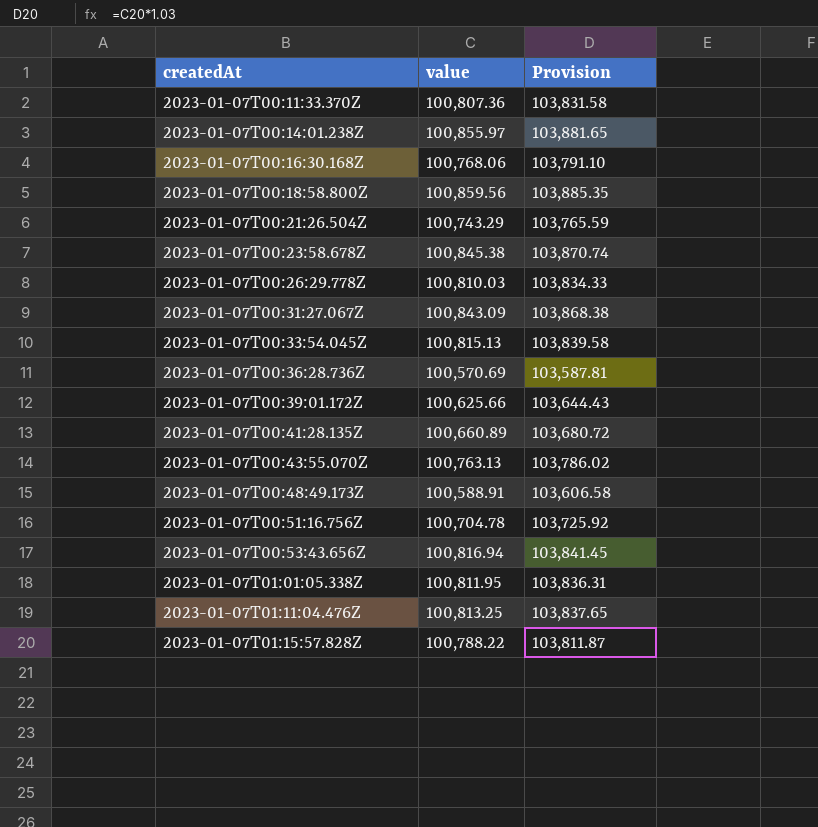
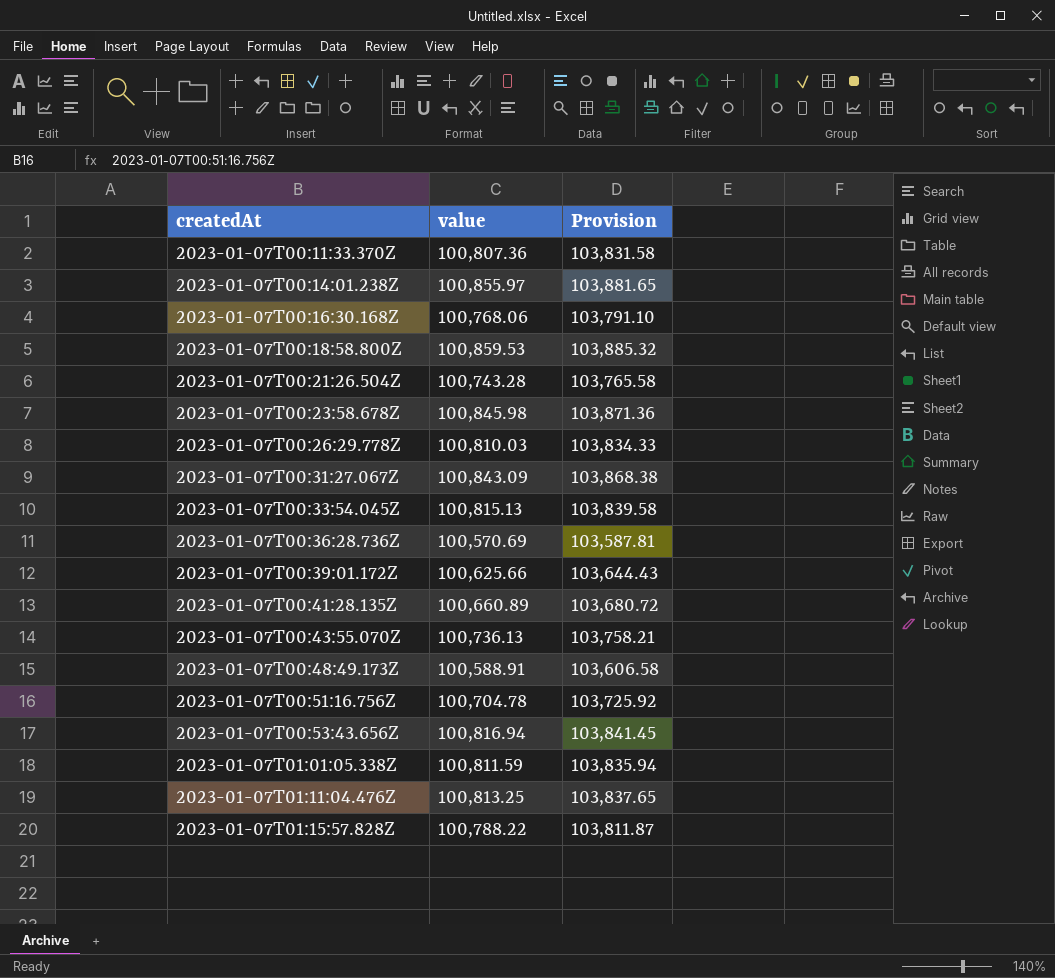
2023-01-07T00:18:58.800Z | value: 100,859.56 -> 100,859.53
2023-01-07T00:18:58.800Z | Provision: 103,885.35 -> 103,885.32
2023-01-07T00:21:26.504Z | value: 100,743.29 -> 100,743.28
2023-01-07T00:21:26.504Z | Provision: 103,765.59 -> 103,765.58
2023-01-07T00:23:58.678Z | value: 100,845.38 -> 100,845.98
2023-01-07T00:23:58.678Z | Provision: 103,870.74 -> 103,871.36
2023-01-07T00:43:55.070Z | value: 100,763.13 -> 100,736.13
2023-01-07T00:43:55.070Z | Provision: 103,786.02 -> 103,758.21
2023-01-07T01:01:05.338Z | value: 100,811.95 -> 100,811.59
2023-01-07T01:01:05.338Z | Provision: 103,836.31 -> 103,835.94

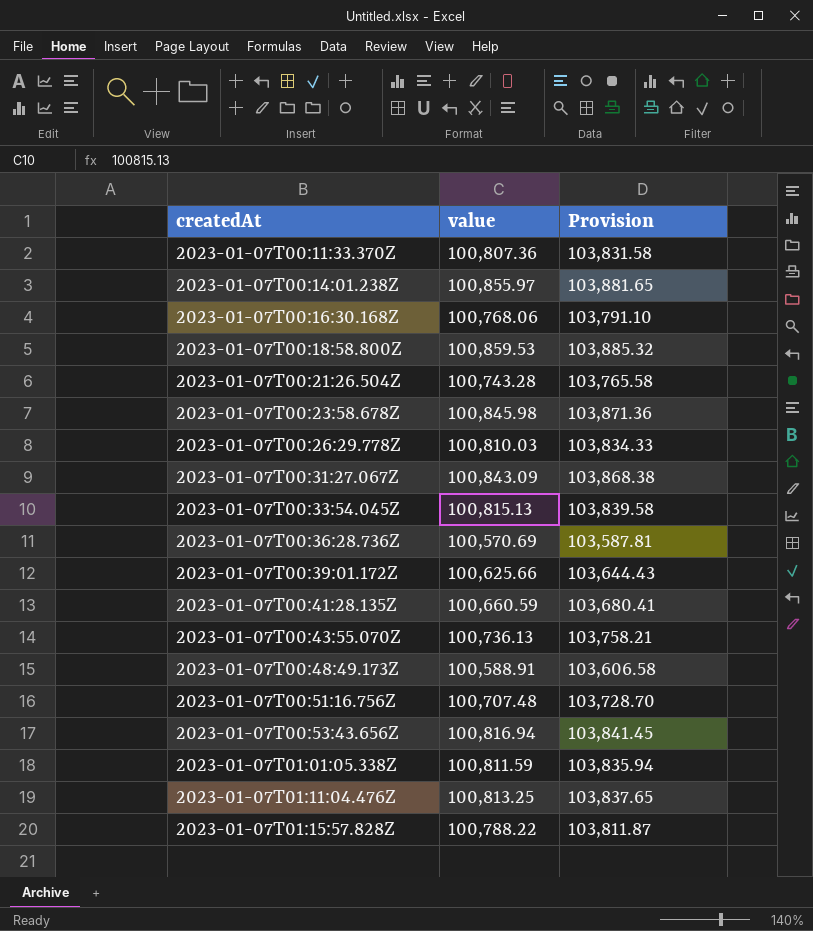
2023-01-07T00:41:28.135Z | value: 100,660.89 -> 100,660.59
2023-01-07T00:41:28.135Z | Provision: 103,680.72 -> 103,680.41
2023-01-07T00:51:16.756Z | value: 100,704.78 -> 100,707.48
2023-01-07T00:51:16.756Z | Provision: 103,725.92 -> 103,728.70

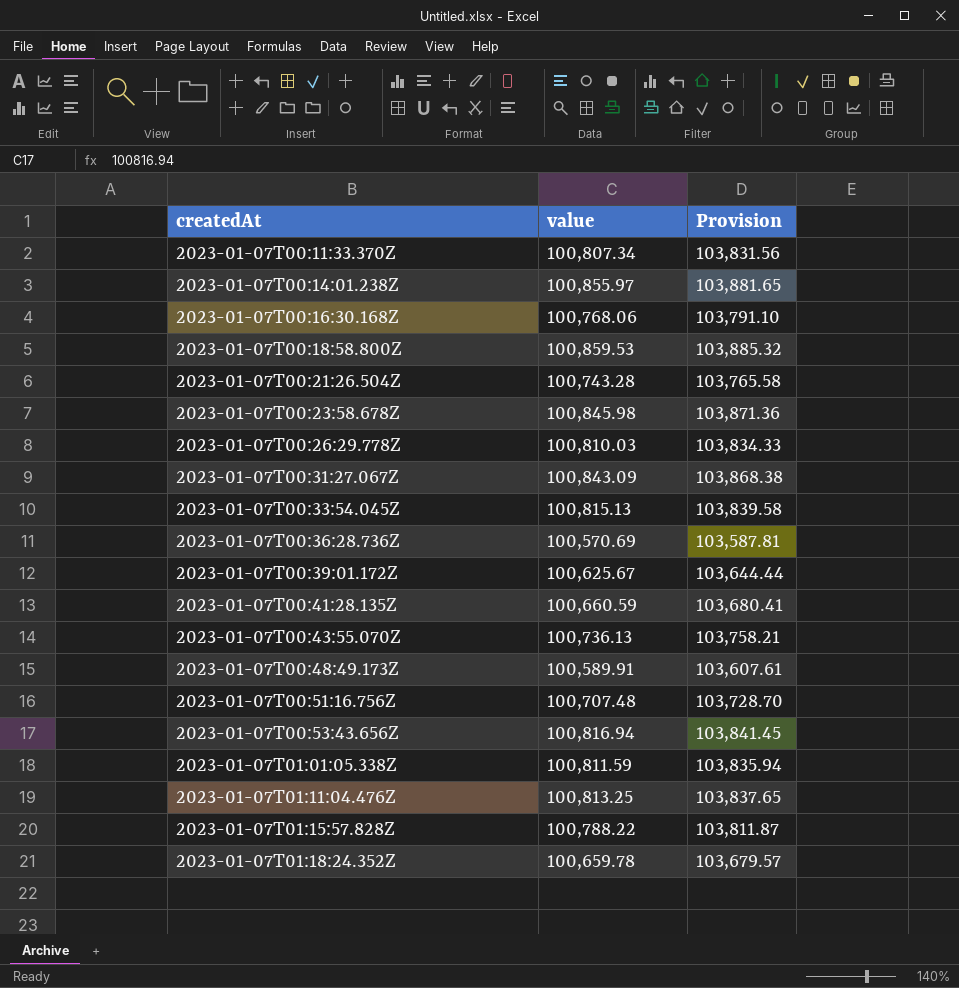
2023-01-07T00:11:33.370Z | value: 100,807.36 -> 100,807.34
2023-01-07T00:11:33.370Z | Provision: 103,831.58 -> 103,831.56
2023-01-07T00:39:01.172Z | value: 100,625.66 -> 100,625.67
2023-01-07T00:39:01.172Z | Provision: 103,644.43 -> 103,644.44
2023-01-07T00:48:49.173Z | value: 100,588.91 -> 100,589.91
2023-01-07T00:48:49.173Z | Provision: 103,606.58 -> 103,607.61
row 2023-01-07T01:18:24.352Z: none -> 100,659.78 | 103,679.57

